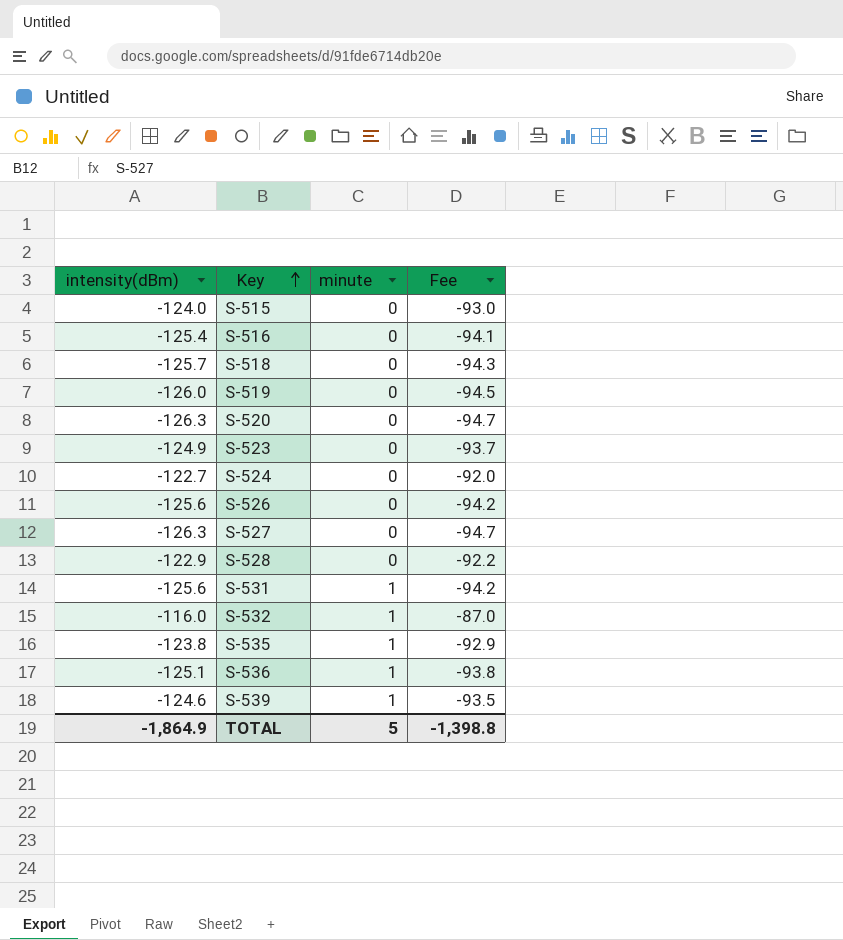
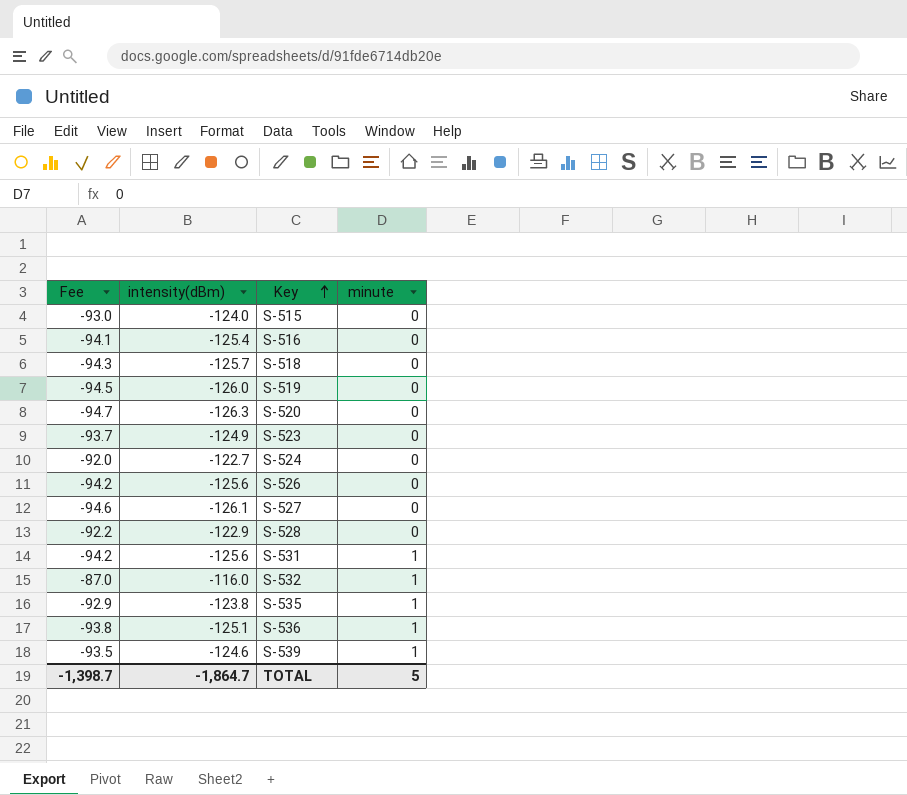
column Fee | position: 4 -> 1
S-527 | Fee: -94.7 -> -94.6
S-527 | intensity(dBm): -126.3 -> -126.1
TOTAL | Fee: -1,398.8 -> -1,398.7
TOTAL | intensity(dBm): -1,864.9 -> -1,864.7

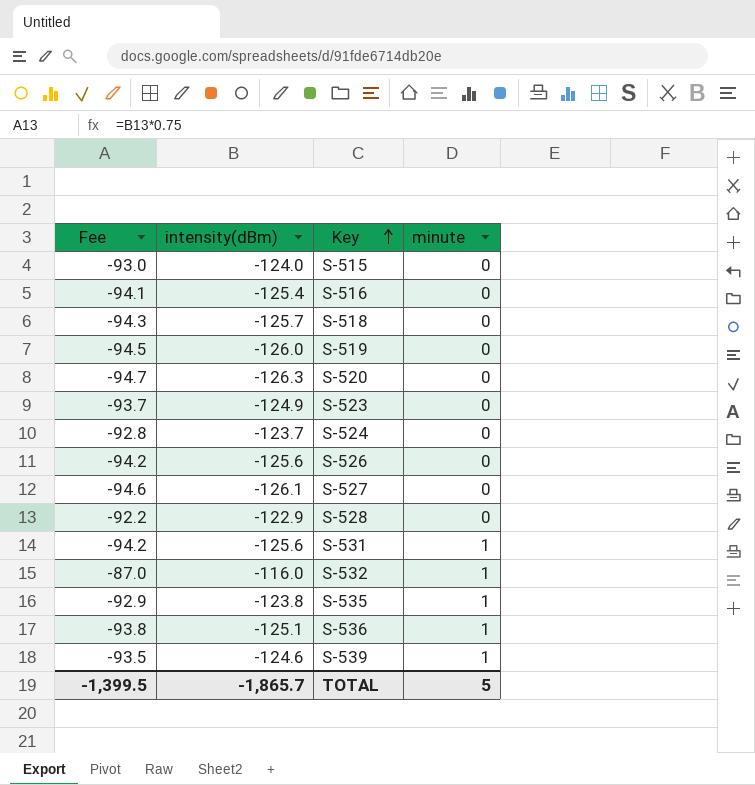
S-524 | Fee: -92.0 -> -92.8
S-524 | intensity(dBm): -122.7 -> -123.7
TOTAL | Fee: -1,398.7 -> -1,399.5
TOTAL | intensity(dBm): -1,864.7 -> -1,865.7

